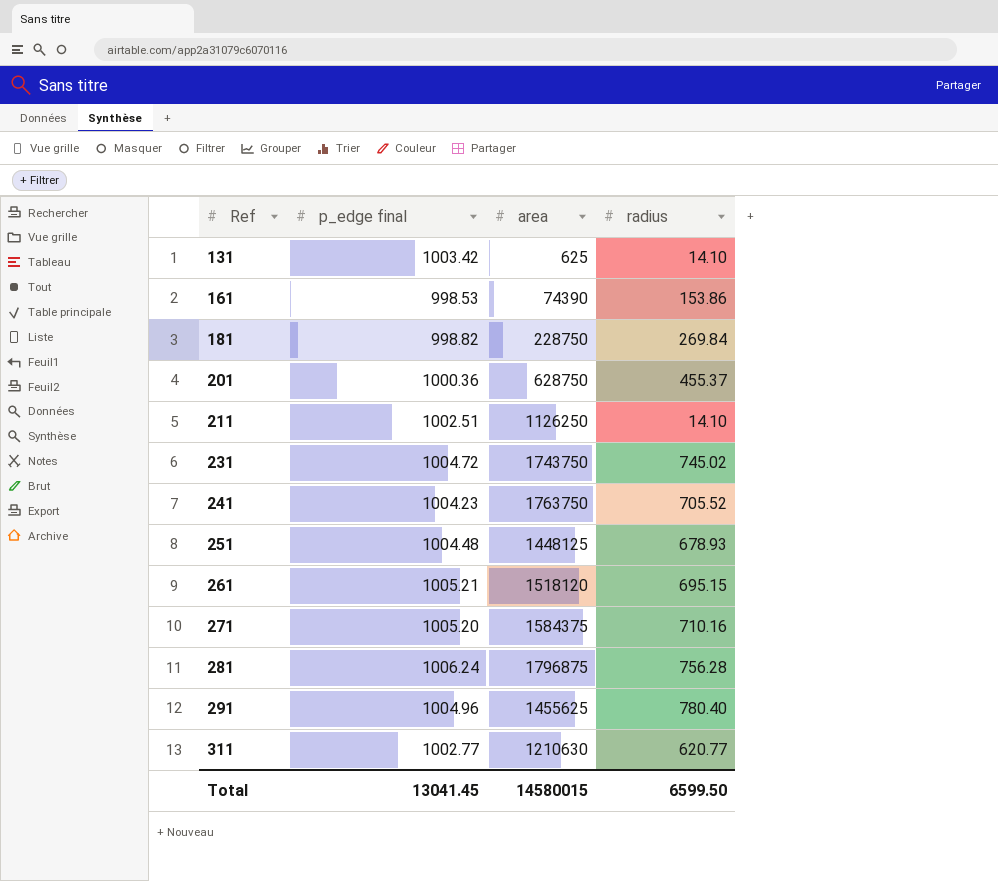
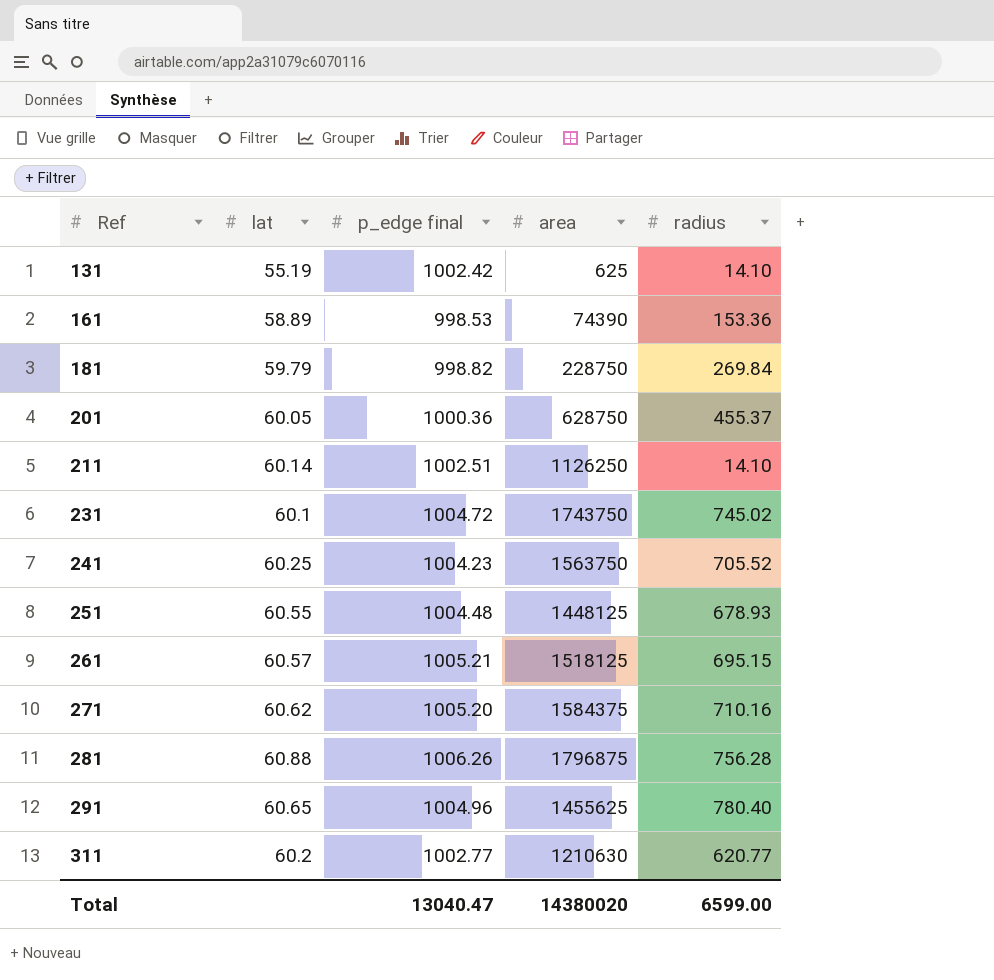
column lat | position: none -> 2
131 | p_edge final: 1003.42 -> 1002.42
161 | radius: 153.86 -> 153.36
241 | area: 1763750 -> 1563750
261 | area: 1518120 -> 1518125
281 | p_edge final: 1006.24 -> 1006.26
Total | p_edge final: 13041.45 -> 13040.47
Total | area: 14580015 -> 14380020
Total | radius: 6599.50 -> 6599.00

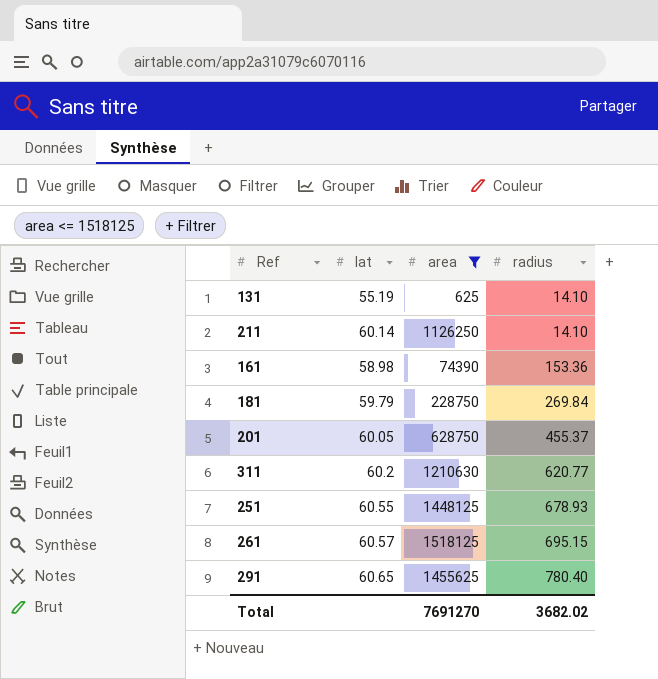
filter: none -> area <= 1518125
row order: Ref ascending -> radius ascending
column p_edge final | position: 3 -> none
161 | lat: 58.89 -> 58.98
Total | area: 14380020 -> 7691270
Total | radius: 6599.00 -> 3682.02

